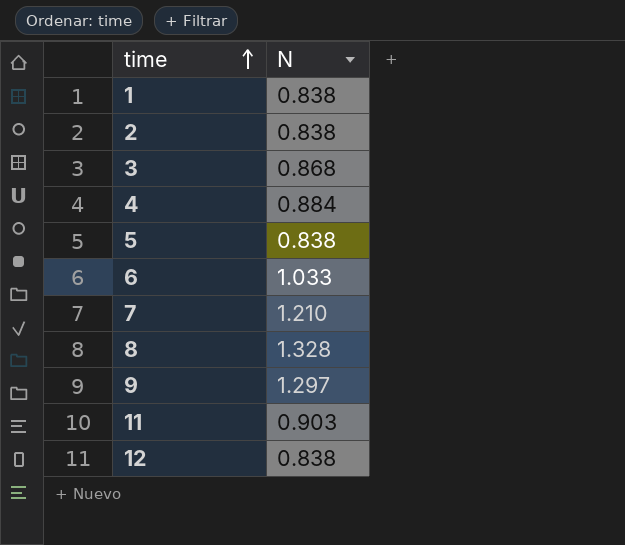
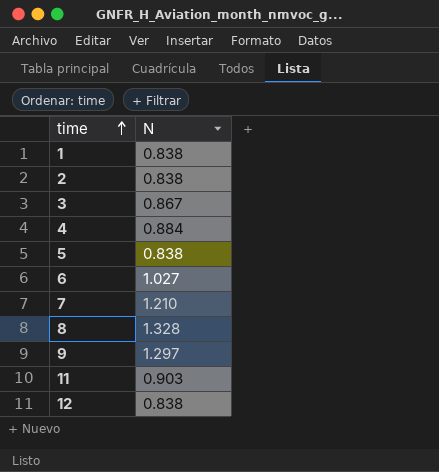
3 | N: 0.868 -> 0.867
6 | N: 1.033 -> 1.027

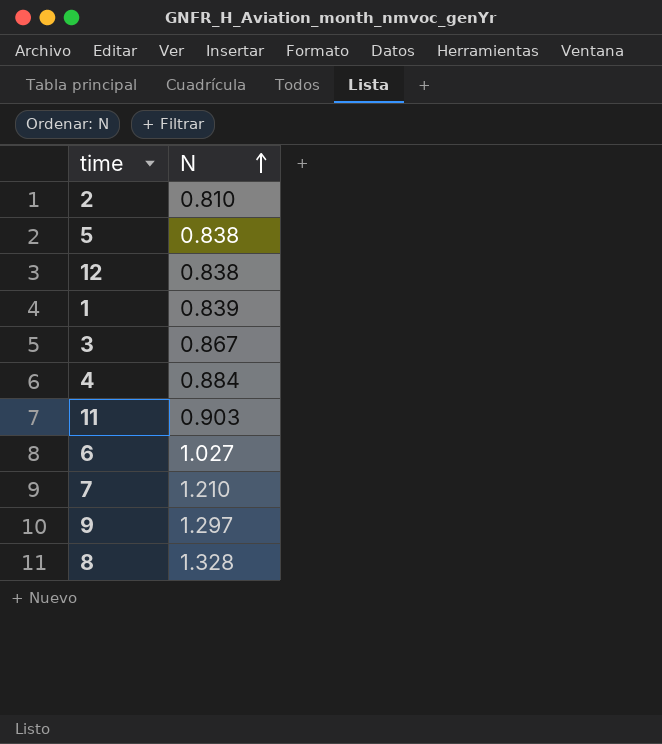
row order: time ascending -> N ascending
2 | N: 0.838 -> 0.810
1 | N: 0.838 -> 0.839

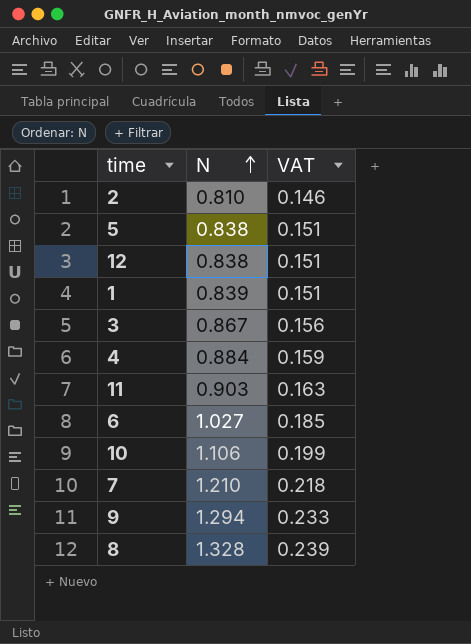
column VAT | formula: none -> [N] * 0.18
row 10: none -> 1.106 | 0.199
9 | N: 1.297 -> 1.294

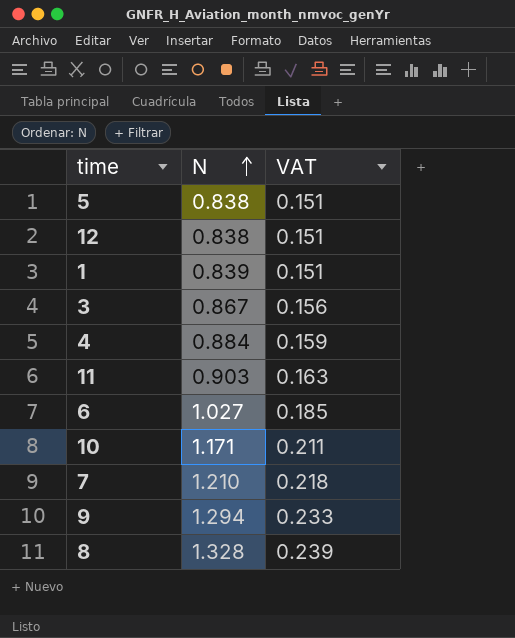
row 2: 0.810 | 0.146 -> none
10 | N: 1.106 -> 1.171
10 | VAT: 0.199 -> 0.211

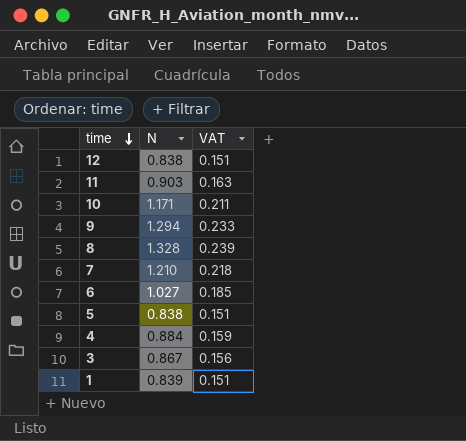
row order: N ascending -> time descending

